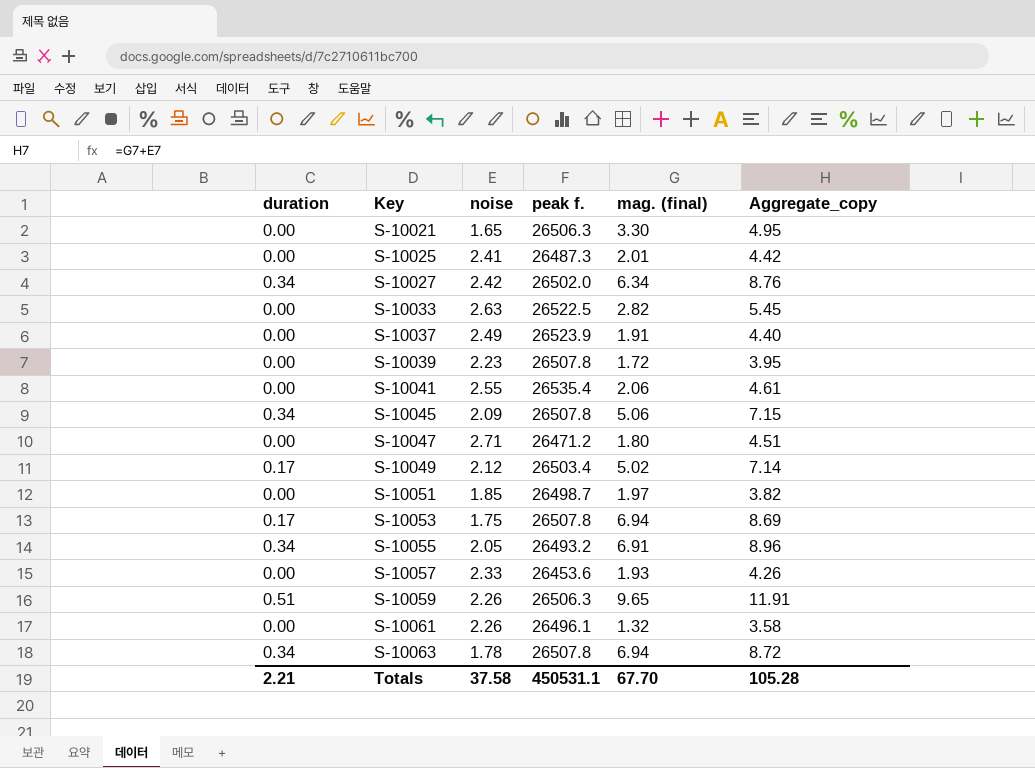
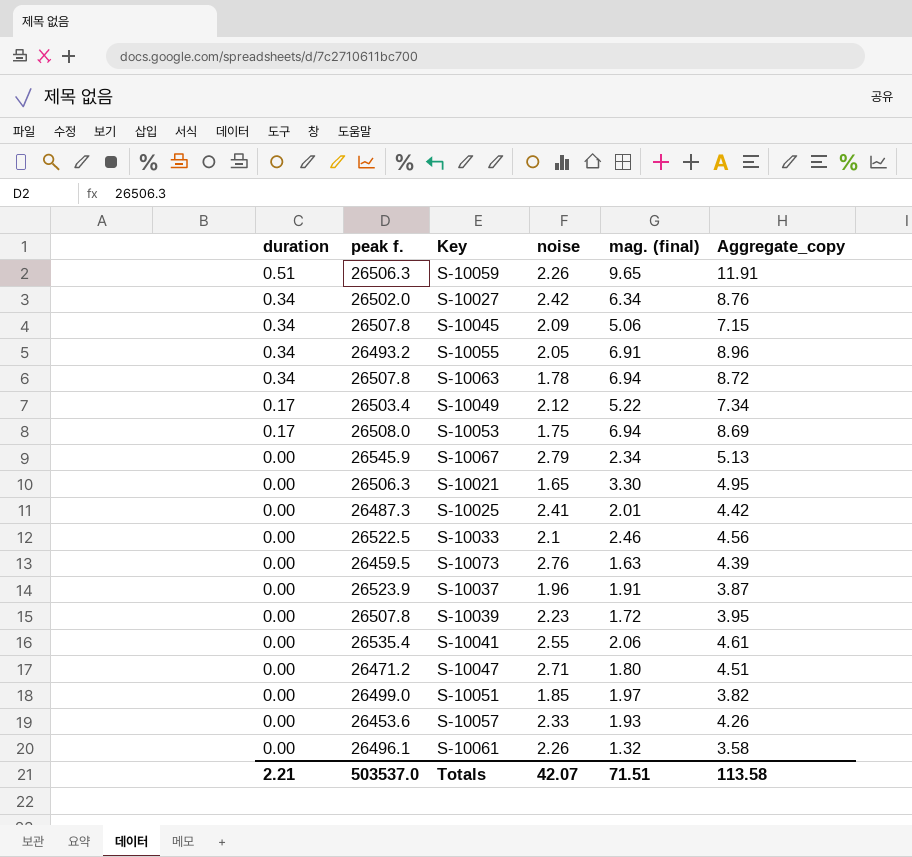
row order: Key ascending -> duration descending
column peak f. | position: 4 -> 2
S-10049 | mag. (final): 5.02 -> 5.22
S-10049 | Aggregate_copy: 7.14 -> 7.34
S-10053 | peak f.: 26507.8 -> 26508.0
row S-10067: none -> 0.00 | 26545.9 | 2.79 | 2.34 | 5.13
S-10033 | noise: 2.63 -> 2.1
S-10033 | mag. (final): 2.82 -> 2.46
S-10033 | Aggregate_copy: 5.45 -> 4.56
row S-10073: none -> 0.00 | 26459.5 | 2.76 | 1.63 | 4.39
S-10037 | noise: 2.49 -> 1.96
S-10037 | Aggregate_copy: 4.40 -> 3.87
S-10051 | peak f.: 26498.7 -> 26499.0
Totals | peak f.: 450531.1 -> 503537.0
Totals | noise: 37.58 -> 42.07
Totals | mag. (final): 67.70 -> 71.51
Totals | Aggregate_copy: 105.28 -> 113.58

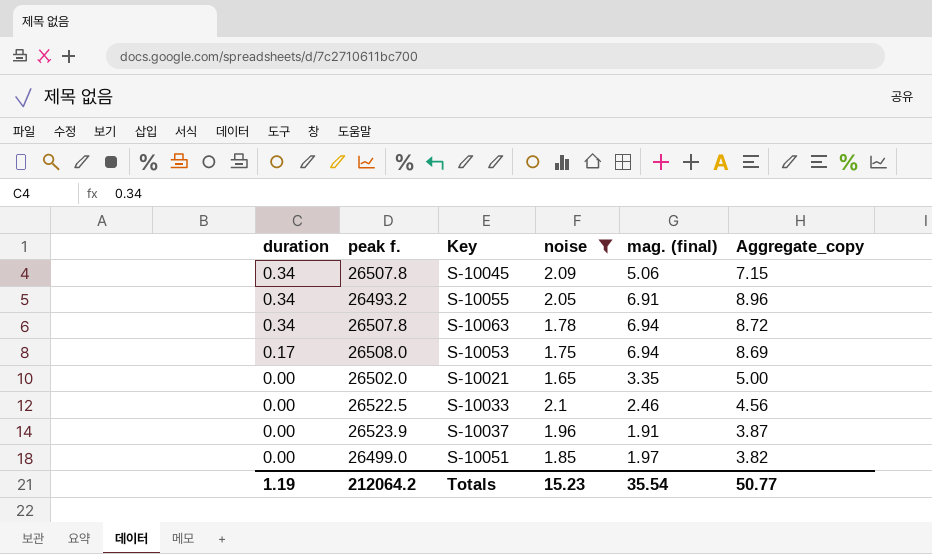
filter: none -> noise <= 2.1
S-10021 | peak f.: 26506.3 -> 26502.0
S-10021 | mag. (final): 3.30 -> 3.35
S-10021 | Aggregate_copy: 4.95 -> 5.00
Totals | duration: 2.21 -> 1.19
Totals | peak f.: 503537.0 -> 212064.2
Totals | noise: 42.07 -> 15.23
Totals | mag. (final): 71.51 -> 35.54
Totals | Aggregate_copy: 113.58 -> 50.77

